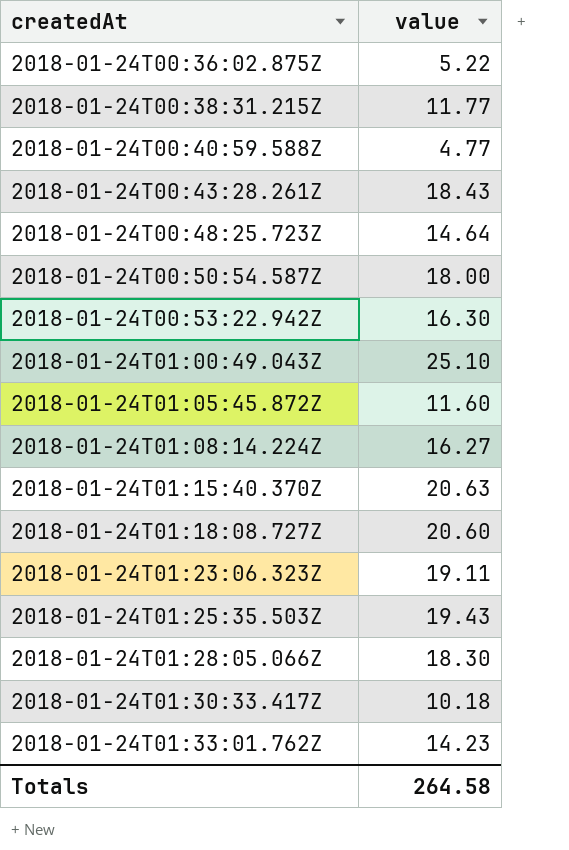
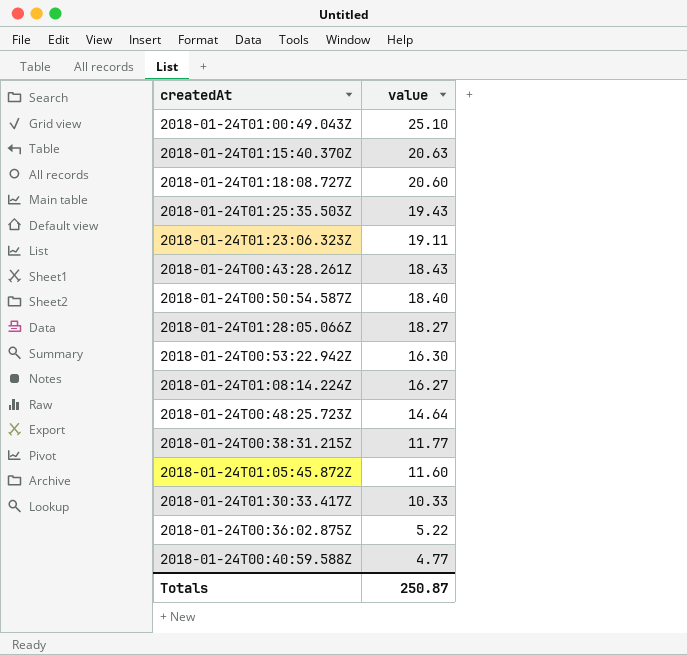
row order: createdAt ascending -> value descending
row 2018-01-24T01:33:01.762Z: 14.23 -> none
2018-01-24T00:50:54.587Z | value: 18.00 -> 18.40
2018-01-24T01:28:05.066Z | value: 18.30 -> 18.27
2018-01-24T01:30:33.417Z | value: 10.18 -> 10.33
Totals | value: 264.58 -> 250.87

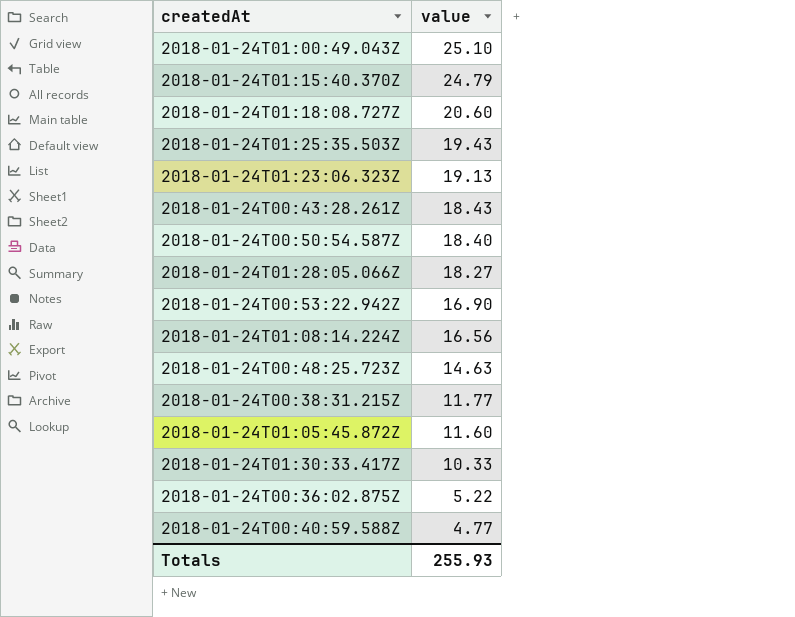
2018-01-24T01:15:40.370Z | value: 20.63 -> 24.79
2018-01-24T01:23:06.323Z | value: 19.11 -> 19.13
2018-01-24T00:53:22.942Z | value: 16.30 -> 16.90
2018-01-24T01:08:14.224Z | value: 16.27 -> 16.56
2018-01-24T00:48:25.723Z | value: 14.64 -> 14.63
Totals | value: 250.87 -> 255.93

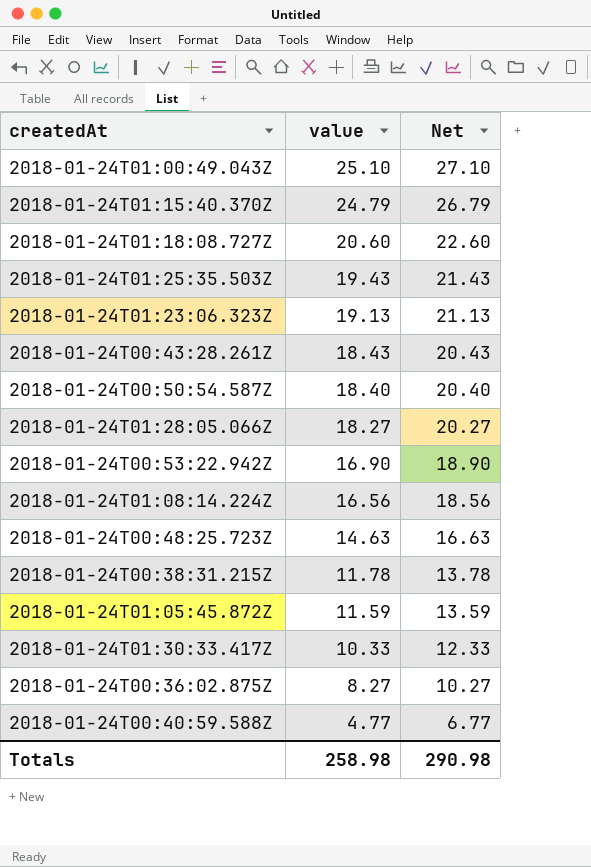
column Net | formula: none -> [value] + 2
2018-01-24T00:38:31.215Z | value: 11.77 -> 11.78
2018-01-24T01:05:45.872Z | value: 11.60 -> 11.59
2018-01-24T00:36:02.875Z | value: 5.22 -> 8.27
Totals | value: 255.93 -> 258.98

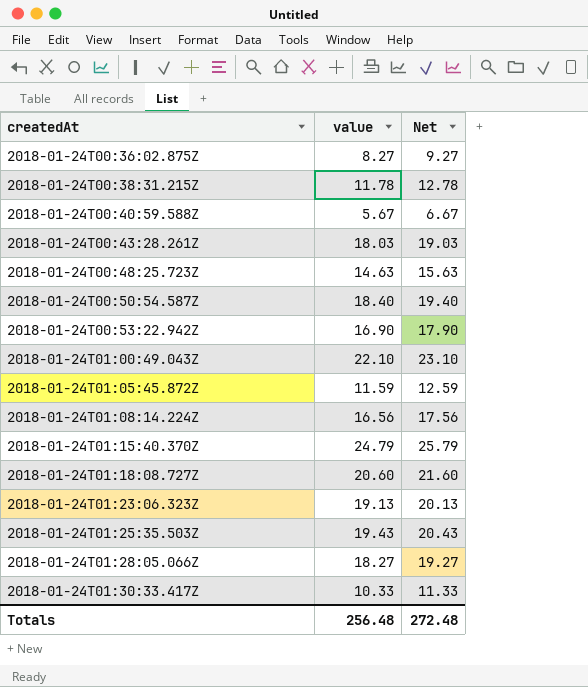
row order: value descending -> createdAt ascending
column Net | formula: [value] + 2 -> [value] + 1
2018-01-24T00:40:59.588Z | value: 4.77 -> 5.67
2018-01-24T00:43:28.261Z | value: 18.43 -> 18.03
2018-01-24T01:00:49.043Z | value: 25.10 -> 22.10
Totals | value: 258.98 -> 256.48
Totals | Net: 290.98 -> 272.48

